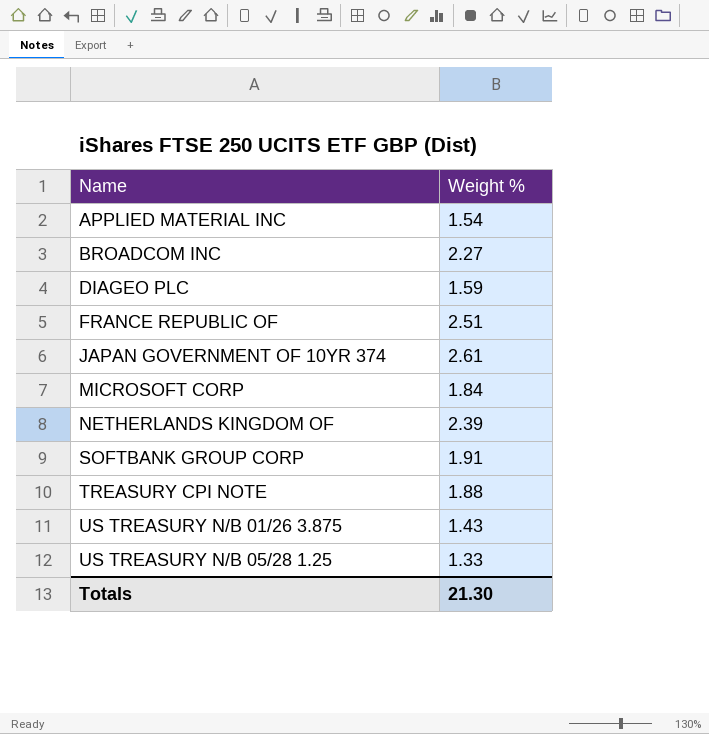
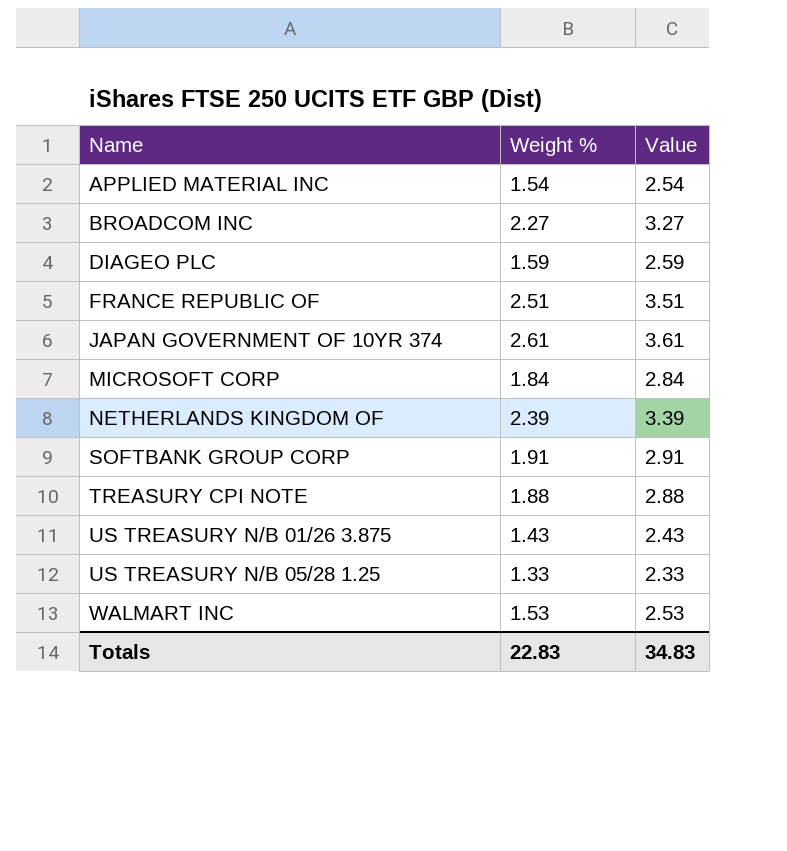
column Value | formula: none -> [Weight %] + 1
row WALMART INC: none -> 1.53 | 2.53
Totals | Weight %: 21.30 -> 22.83

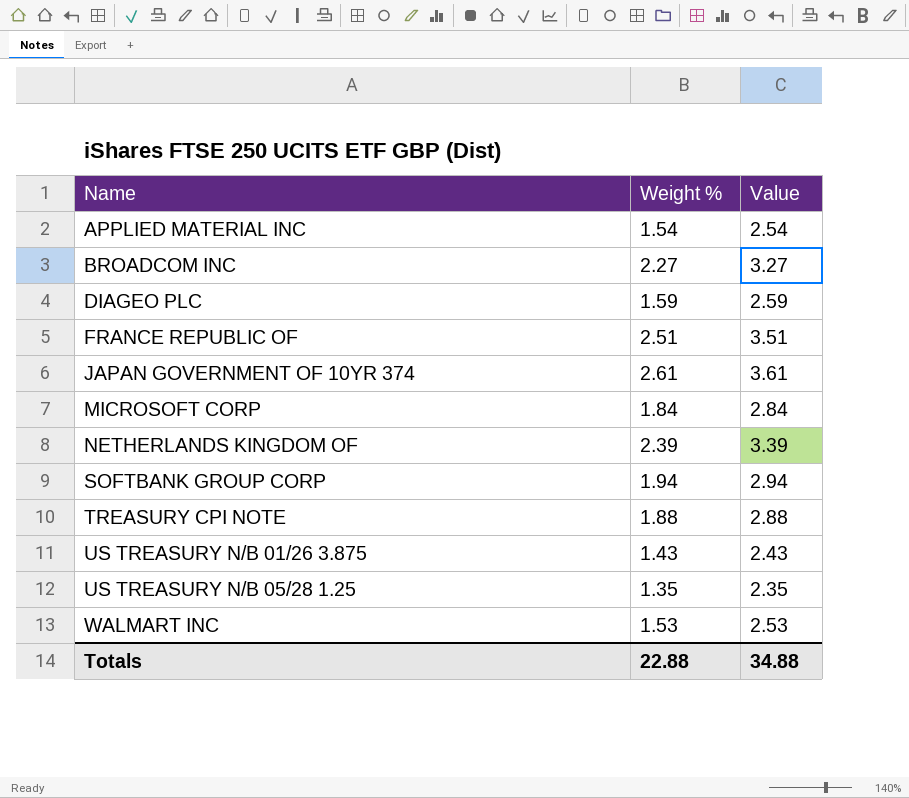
SOFTBANK GROUP CORP | Weight %: 1.91 -> 1.94
SOFTBANK GROUP CORP | Value: 2.91 -> 2.94
US TREASURY N/B 05/28 1.25 | Weight %: 1.33 -> 1.35
US TREASURY N/B 05/28 1.25 | Value: 2.33 -> 2.35
Totals | Weight %: 22.83 -> 22.88
Totals | Value: 34.83 -> 34.88

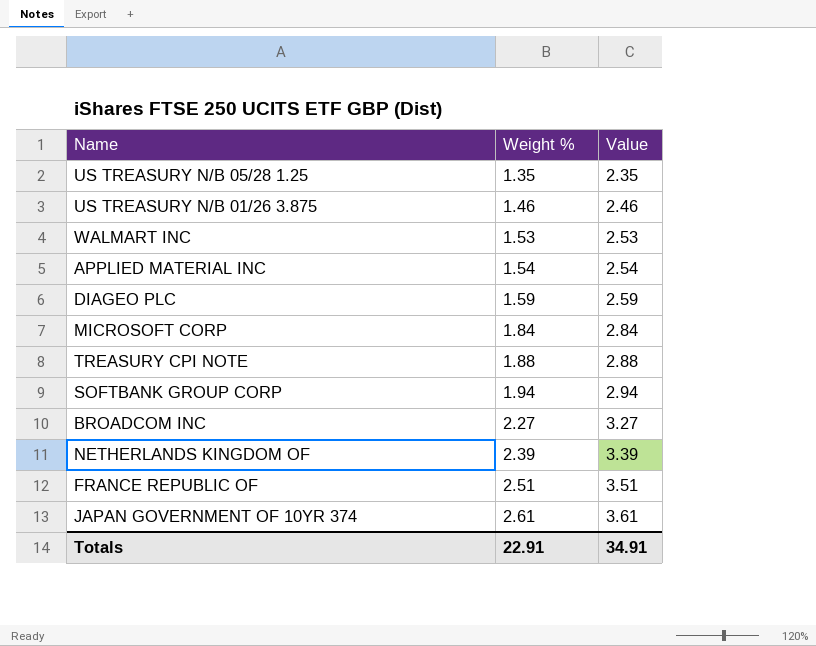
row order: Name ascending -> Weight % ascending
US TREASURY N/B 01/26 3.875 | Weight %: 1.43 -> 1.46
US TREASURY N/B 01/26 3.875 | Value: 2.43 -> 2.46
Totals | Weight %: 22.88 -> 22.91
Totals | Value: 34.88 -> 34.91

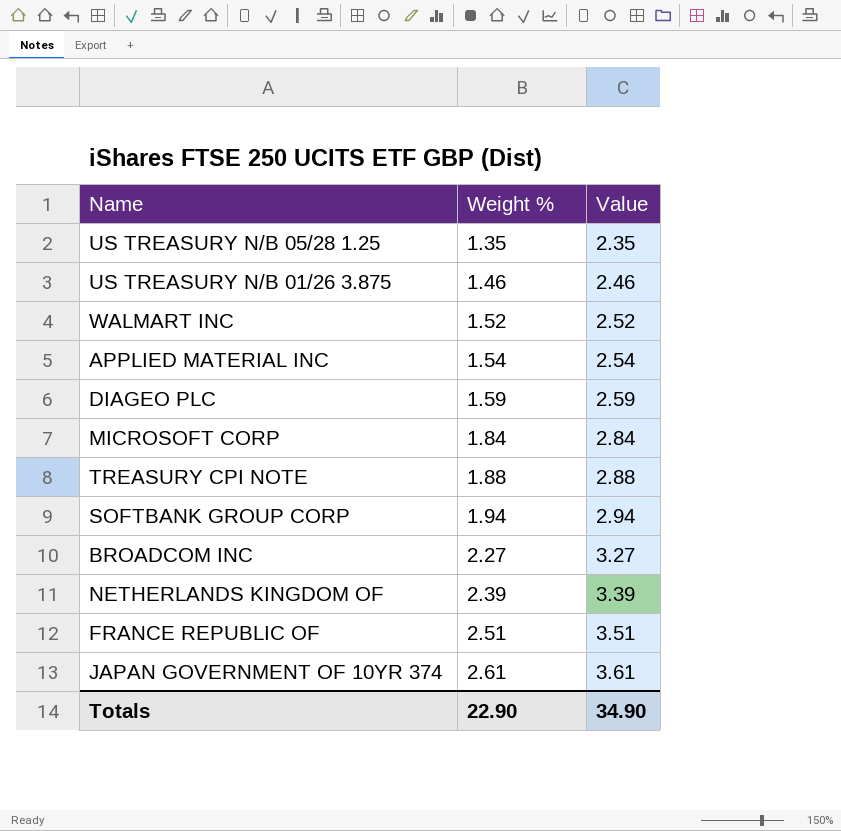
WALMART INC | Weight %: 1.53 -> 1.52
WALMART INC | Value: 2.53 -> 2.52
Totals | Weight %: 22.91 -> 22.90
Totals | Value: 34.91 -> 34.90

